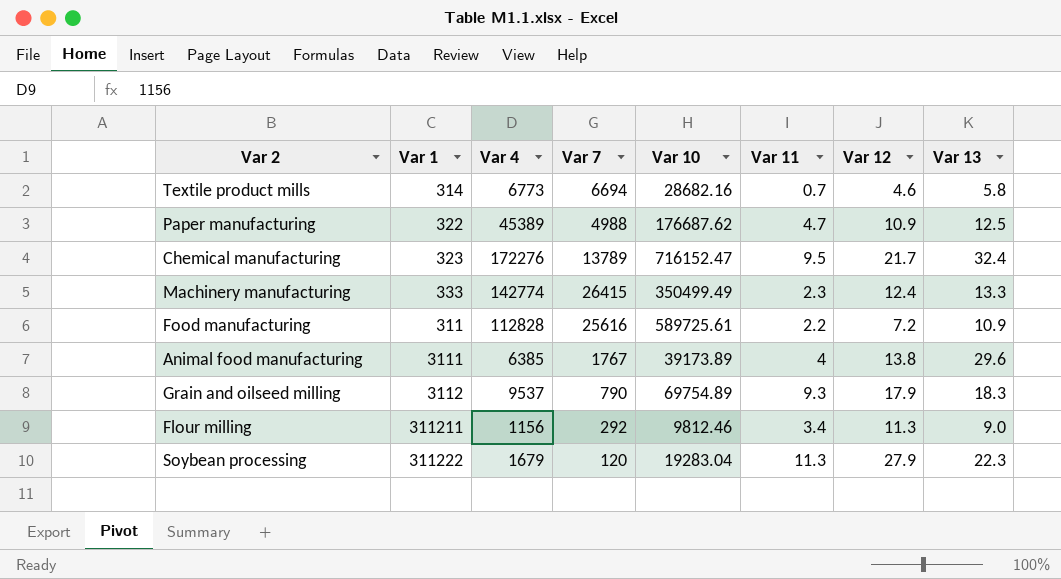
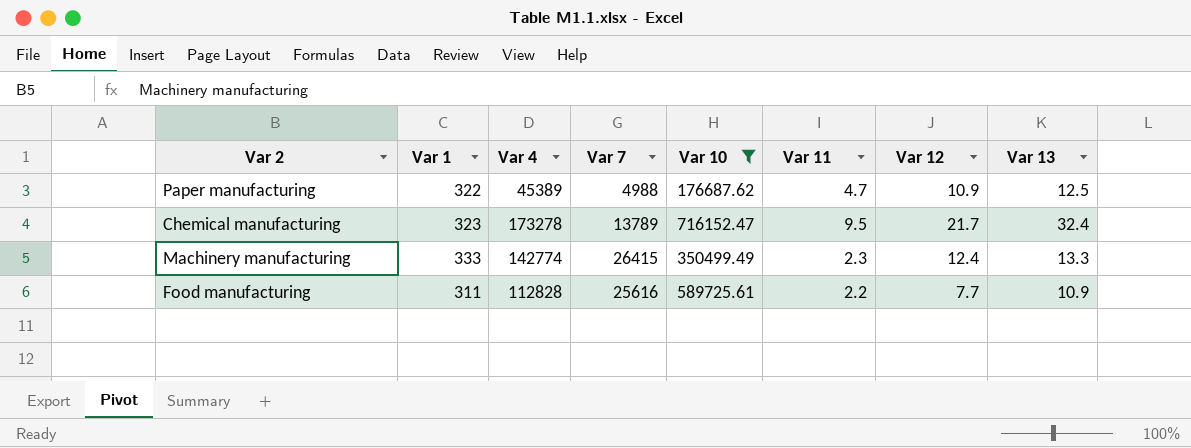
filter: none -> Var 10 >= 176687.62
Chemical manufacturing | Var 4: 172276 -> 173278
Food manufacturing | Var 12: 7.2 -> 7.7

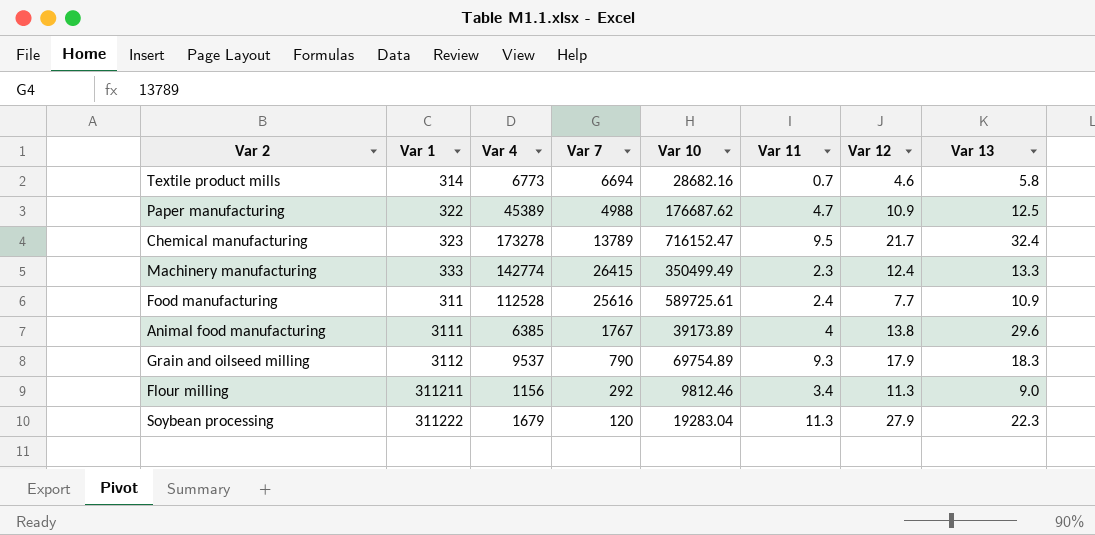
filter: Var 10 >= 176687.62 -> none
Food manufacturing | Var 4: 112828 -> 112528
Food manufacturing | Var 11: 2.2 -> 2.4

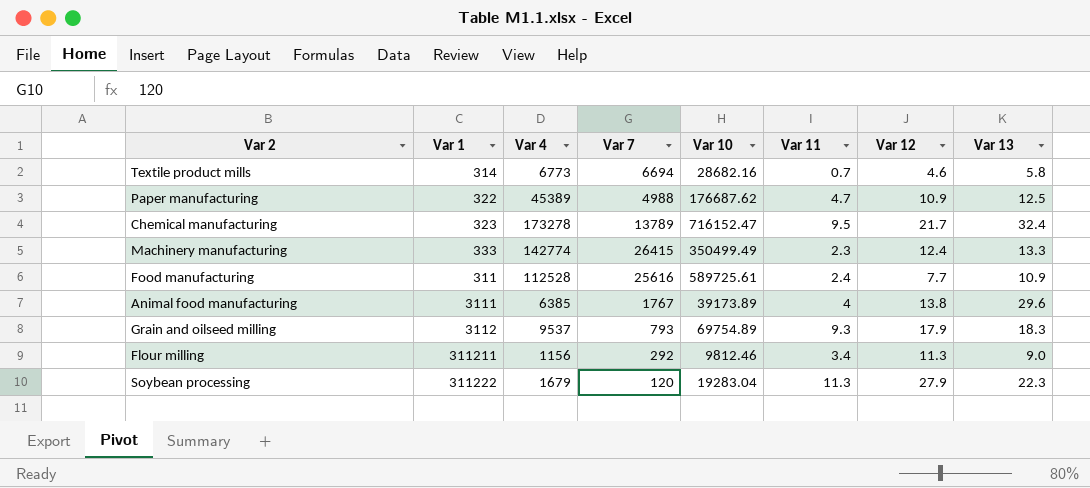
Grain and oilseed milling | Var 7: 790 -> 793

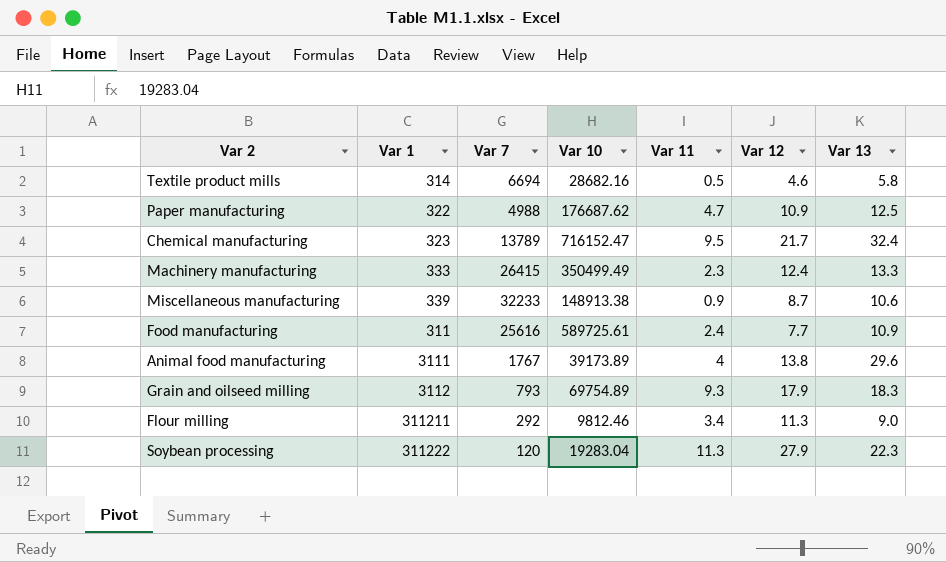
column Var 4 | position: 3 -> none
Textile product mills | Var 11: 0.7 -> 0.5
row Miscellaneous manufacturing: none -> 339 | 32233 | 148913.38 | 0.9 | 8.7 | 10.6

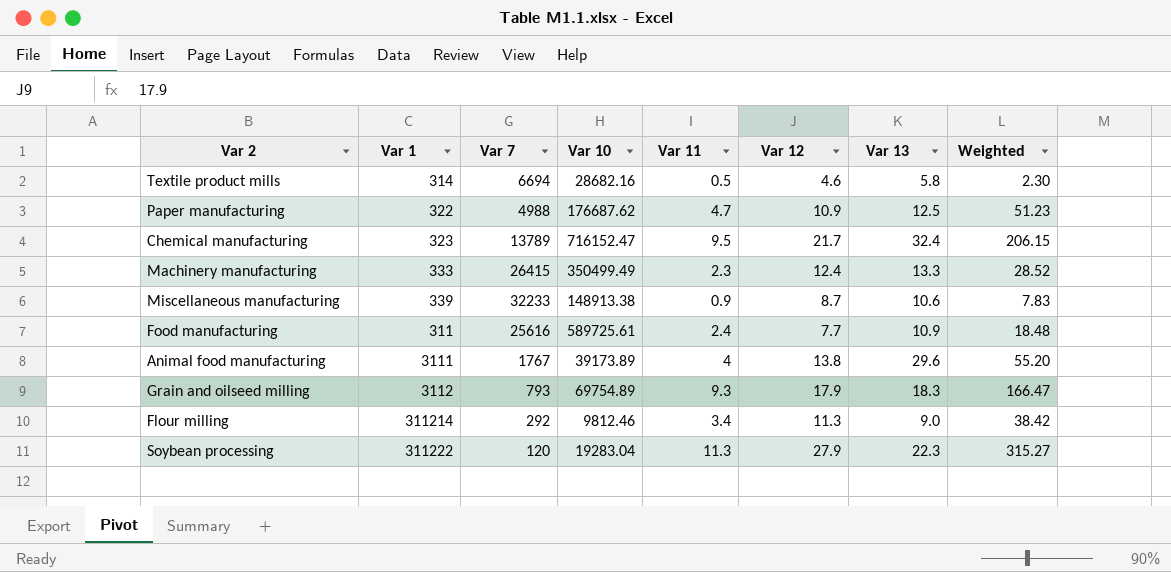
column Weighted | formula: none -> [Var 11] * [Var 12]
Flour milling | Var 1: 311211 -> 311214

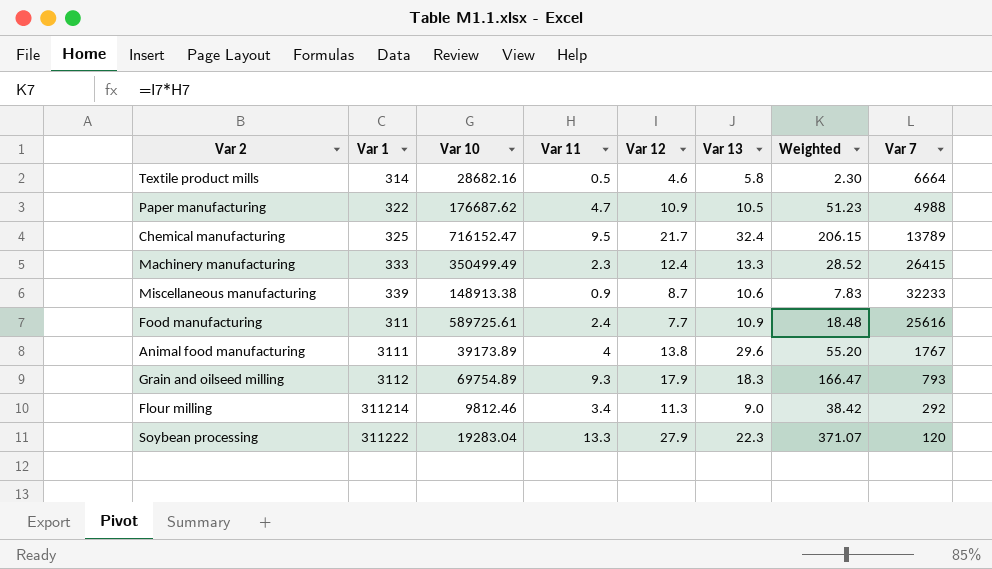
column Var 7 | position: 3 -> 8
Textile product mills | Var 7: 6694 -> 6664
Paper manufacturing | Var 13: 12.5 -> 10.5
Chemical manufacturing | Var 1: 323 -> 325
Soybean processing | Var 11: 11.3 -> 13.3
Soybean processing | Weighted: 315.27 -> 371.07

